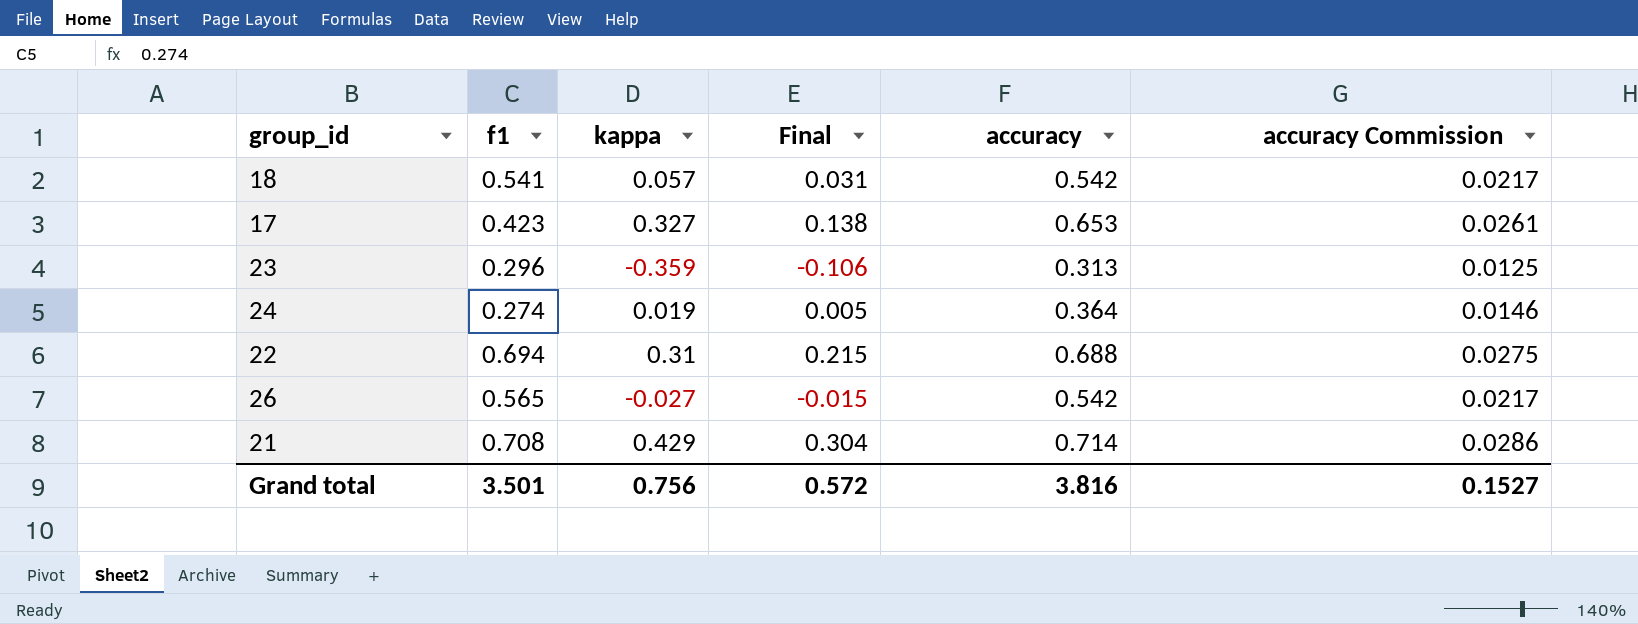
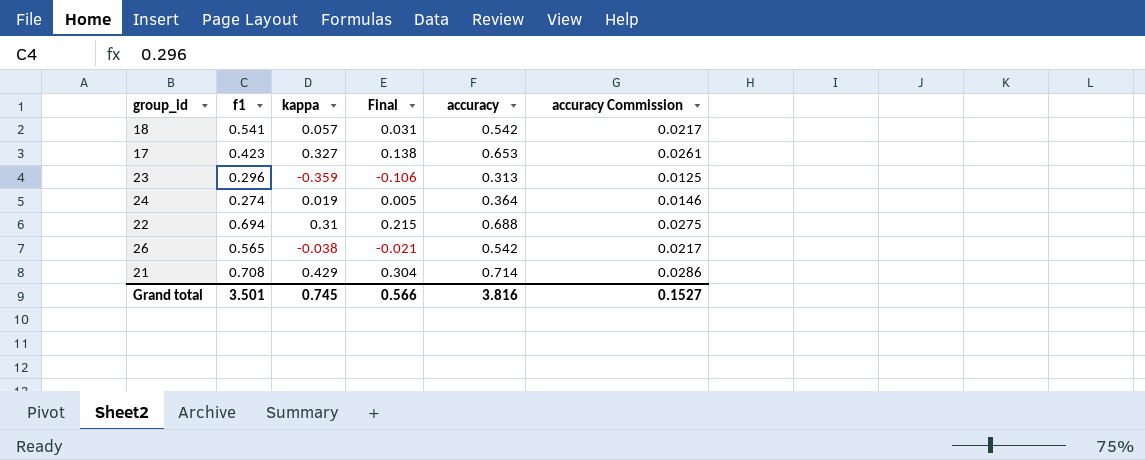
26 | kappa: -0.027 -> -0.038
26 | Final: -0.015 -> -0.021
Grand total | kappa: 0.756 -> 0.745
Grand total | Final: 0.572 -> 0.566

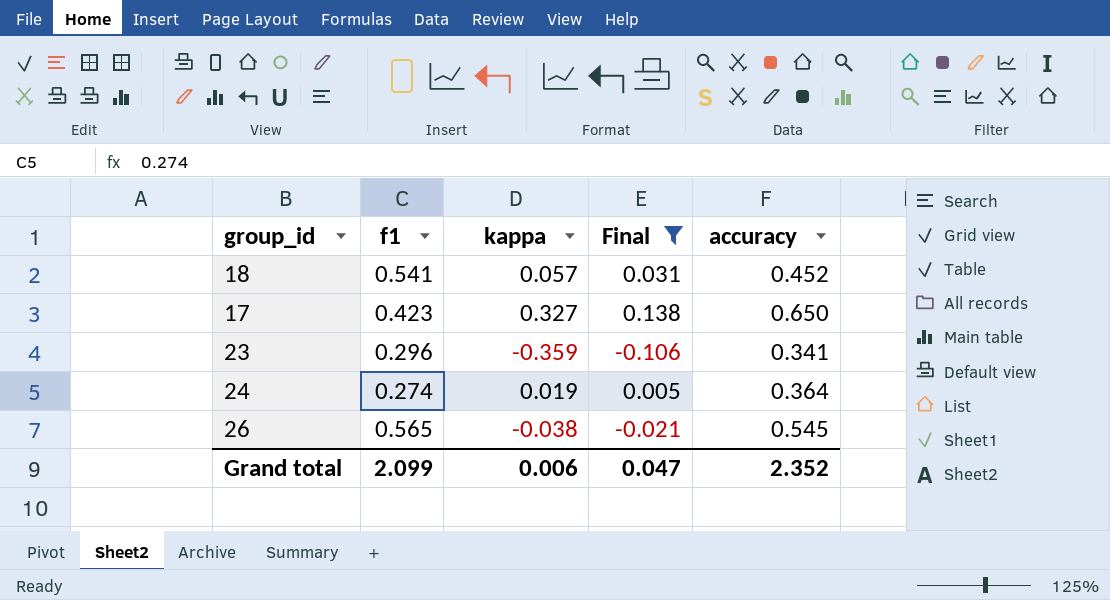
filter: none -> Final <= 0.138
column accuracy Commission | formula: [accuracy] * 0.04 -> none
18 | accuracy: 0.542 -> 0.452
17 | accuracy: 0.653 -> 0.650
23 | accuracy: 0.313 -> 0.341
26 | accuracy: 0.542 -> 0.545
Grand total | f1: 3.501 -> 2.099
Grand total | kappa: 0.745 -> 0.006
Grand total | Final: 0.566 -> 0.047
Grand total | accuracy: 3.816 -> 2.352

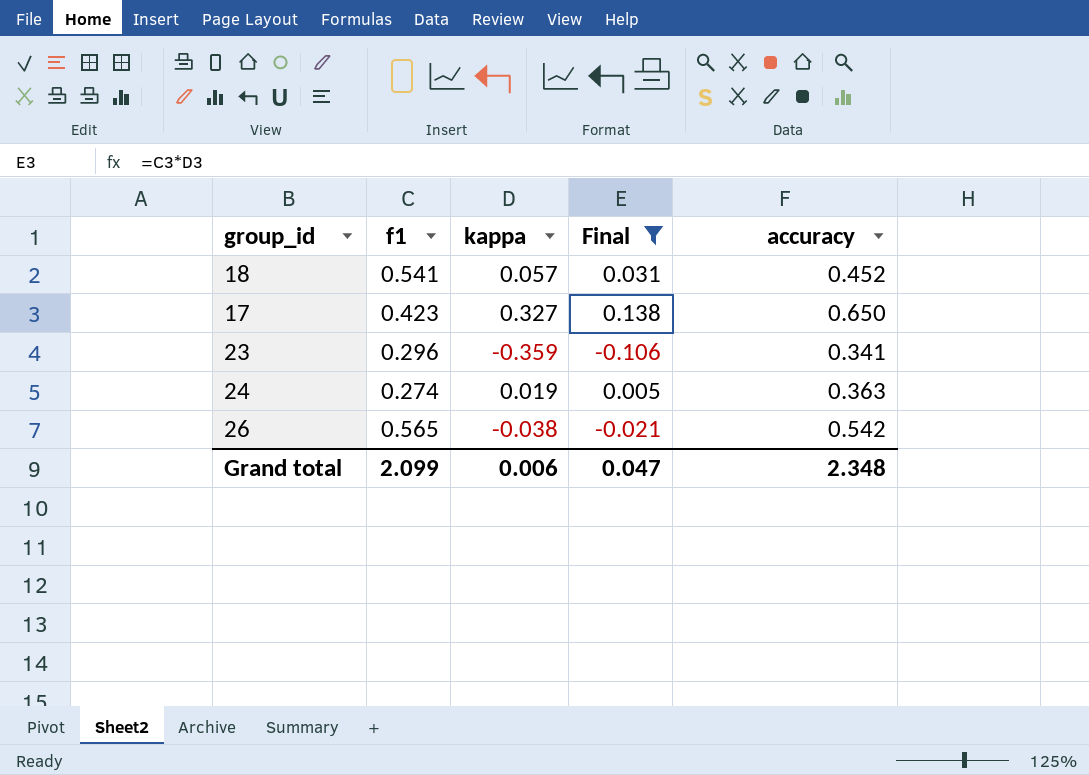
24 | accuracy: 0.364 -> 0.363
26 | accuracy: 0.545 -> 0.542
Grand total | accuracy: 2.352 -> 2.348

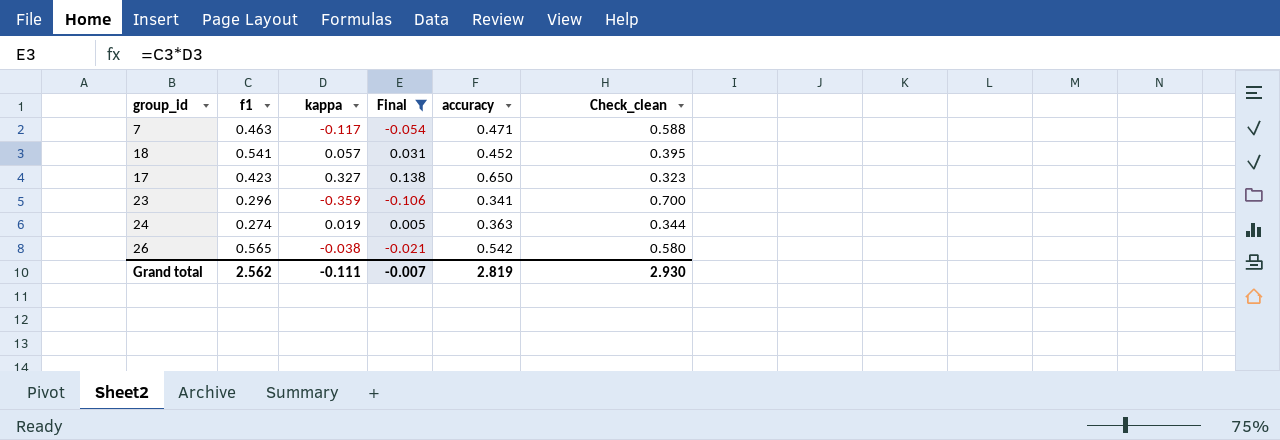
column Check_clean | formula: none -> [accuracy] - [kappa]
row 7: none -> 0.463 | -0.117 | -0.054 | 0.471 | 0.588
Grand total | f1: 2.099 -> 2.562
Grand total | kappa: 0.006 -> -0.111
Grand total | Final: 0.047 -> -0.007
Grand total | accuracy: 2.348 -> 2.819

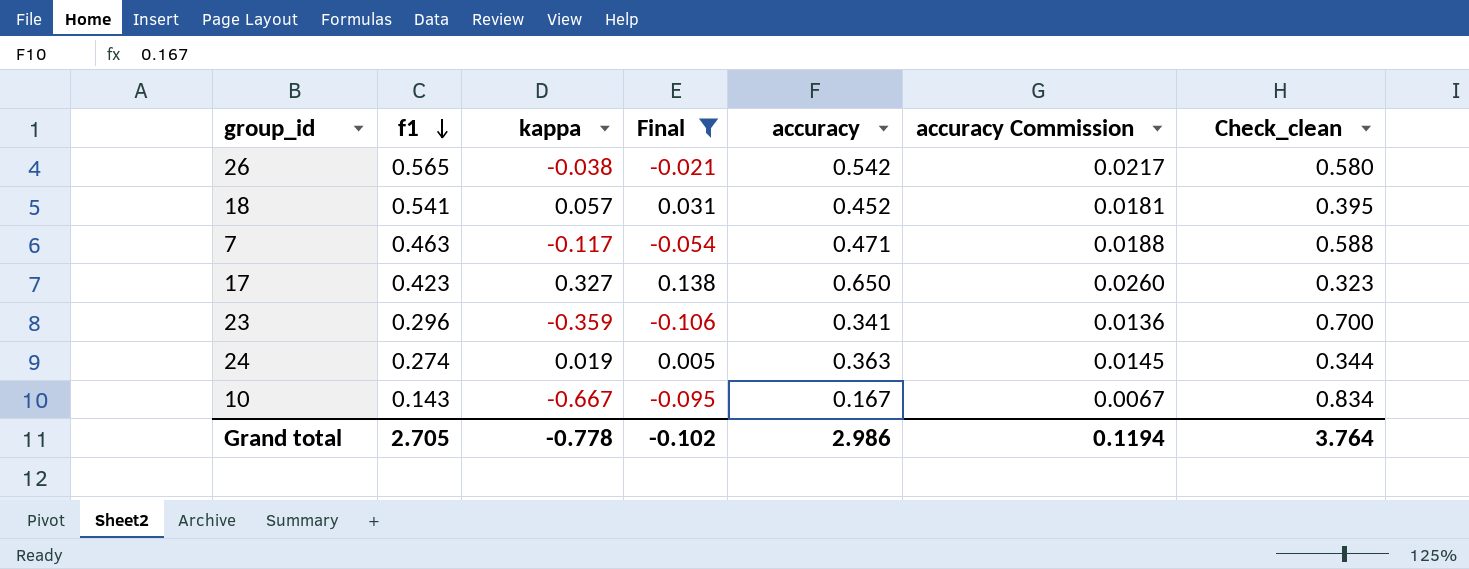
row order: none -> f1 descending
column accuracy Commission | formula: none -> [accuracy] * 0.04
row 10: none -> 0.143 | -0.667 | -0.095 | 0.167 | 0.0067 | 0.834
Grand total | f1: 2.562 -> 2.705
Grand total | kappa: -0.111 -> -0.778
Grand total | Final: -0.007 -> -0.102
Grand total | accuracy: 2.819 -> 2.986
Grand total | Check_clean: 2.930 -> 3.764

